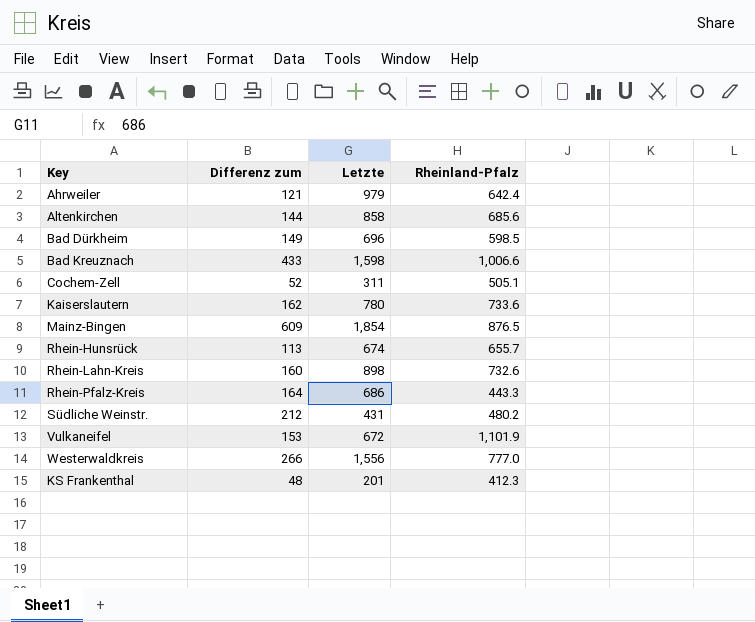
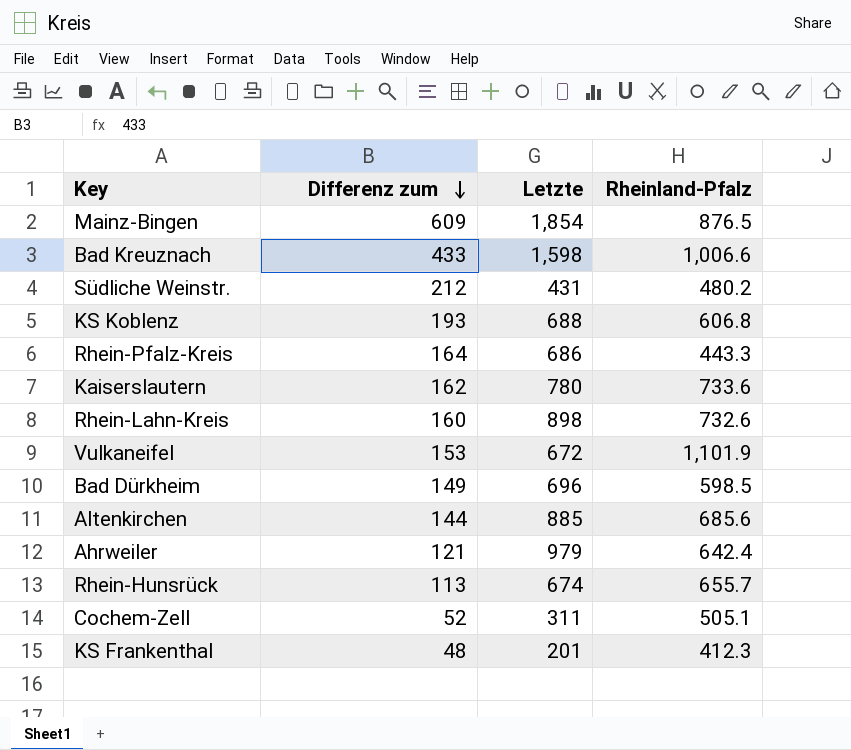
row order: none -> Differenz zum descending
row Westerwaldkreis: 266 | 1,556 | 777.0 -> none
row KS Koblenz: none -> 193 | 688 | 606.8
Altenkirchen | Letzte: 858 -> 885

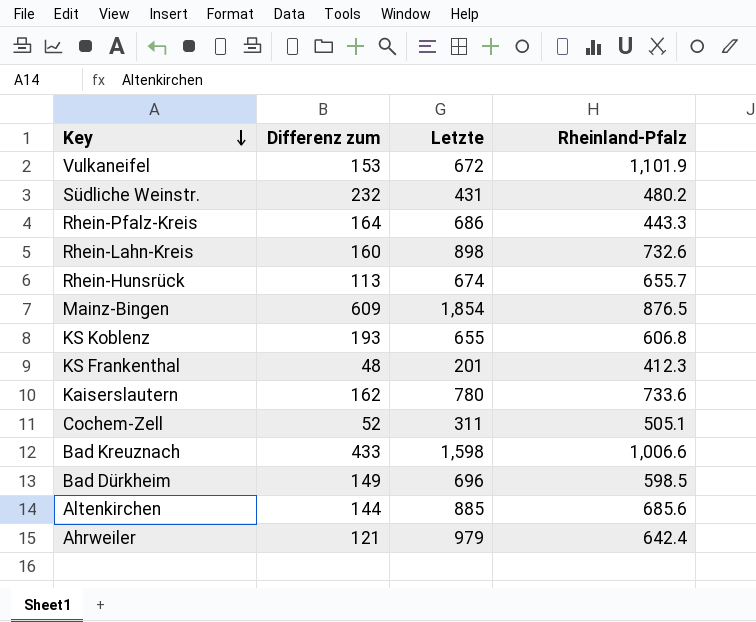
row order: Differenz zum descending -> Key descending
Südliche Weinstr. | Differenz zum: 212 -> 232
KS Koblenz | Letzte: 688 -> 655

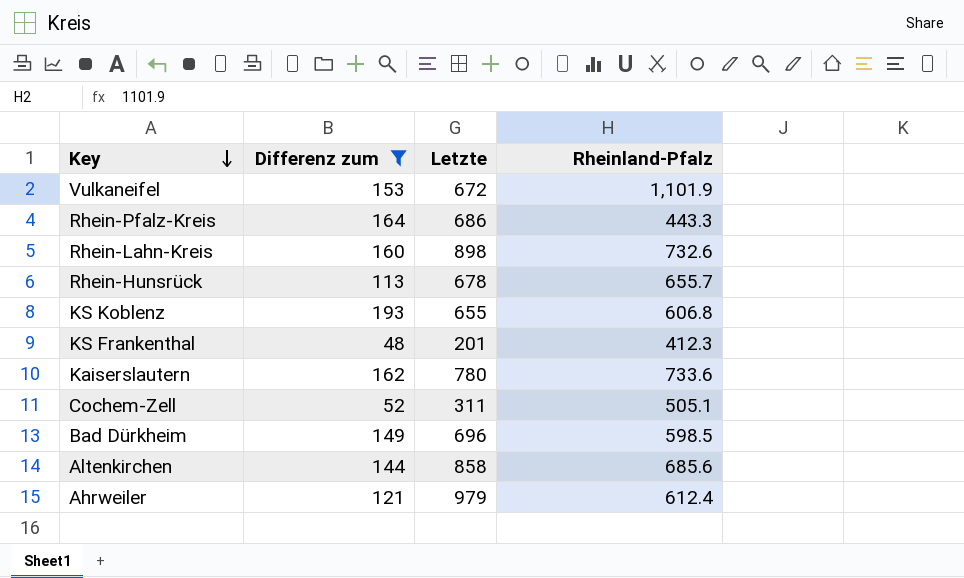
filter: none -> Differenz zum <= 193
Rhein-Hunsrück | Letzte: 674 -> 678
Altenkirchen | Letzte: 885 -> 858
Ahrweiler | Rheinland-Pfalz: 642.4 -> 612.4

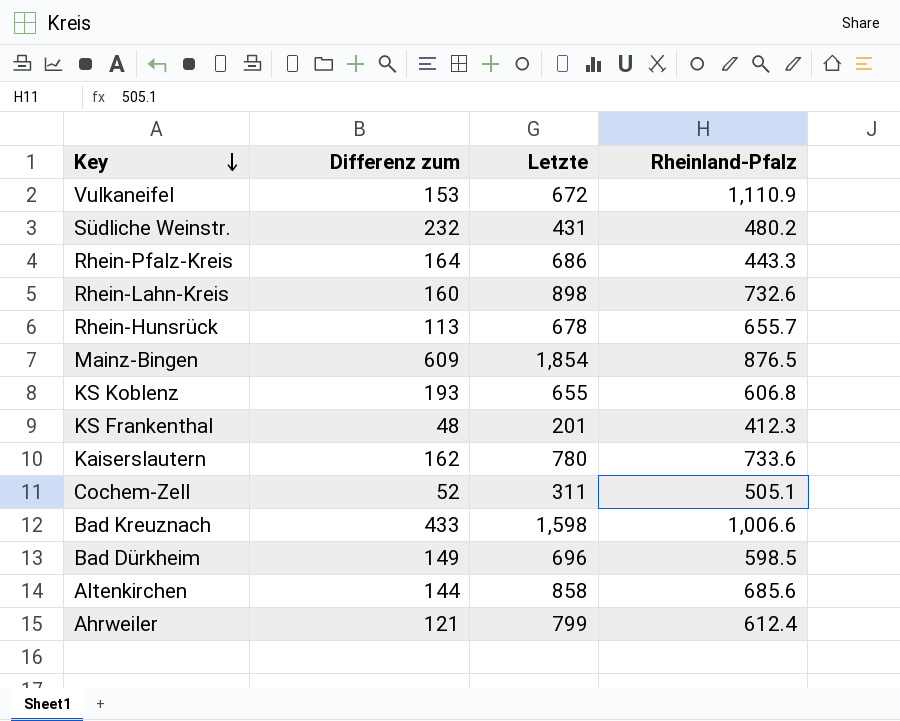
filter: Differenz zum <= 193 -> none
Vulkaneifel | Rheinland-Pfalz: 1,101.9 -> 1,110.9
Ahrweiler | Letzte: 979 -> 799

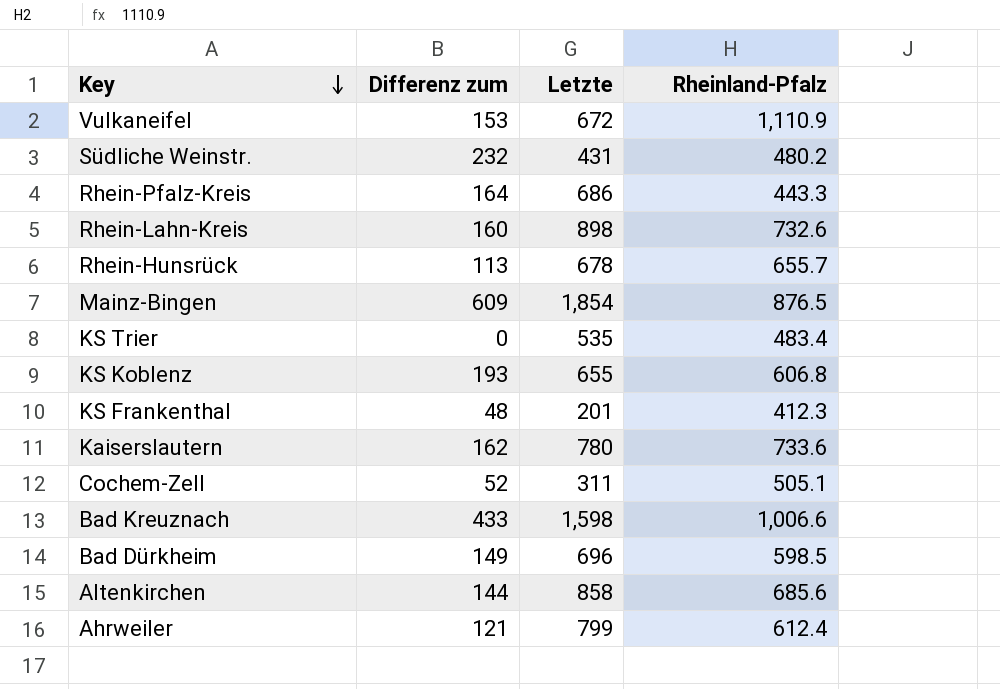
row KS Trier: none -> 0 | 535 | 483.4

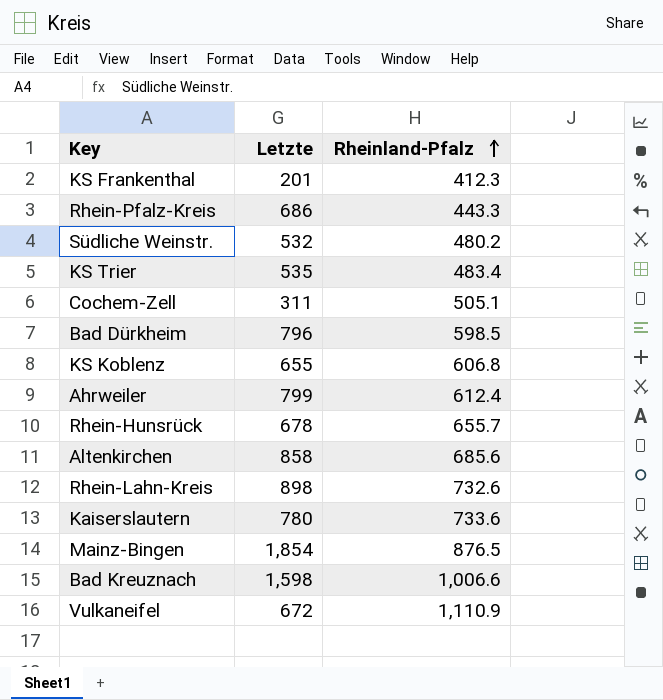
row order: Key descending -> Rheinland-Pfalz ascending
column Differenz zum | position: 2 -> none
Südliche Weinstr. | Letzte: 431 -> 532
Bad Dürkheim | Letzte: 696 -> 796

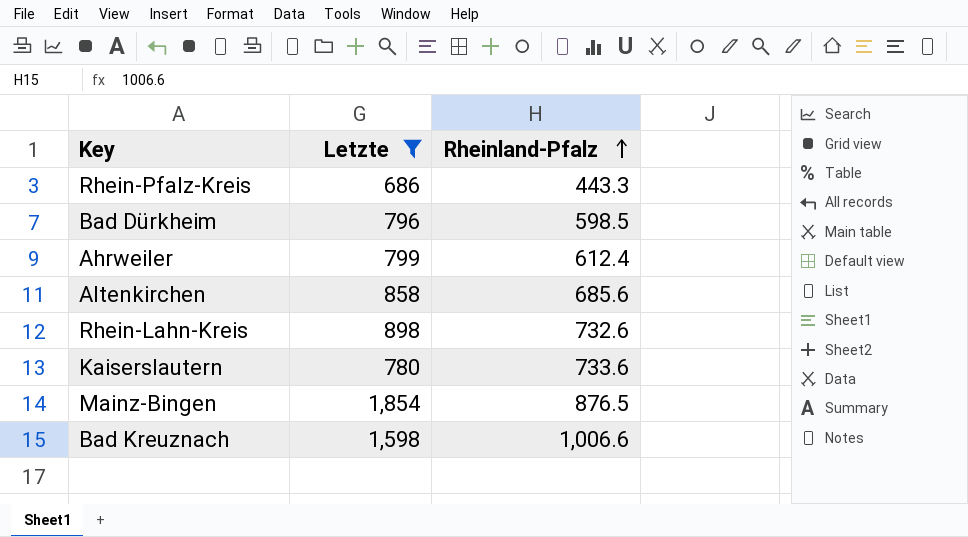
filter: none -> Letzte >= 686

